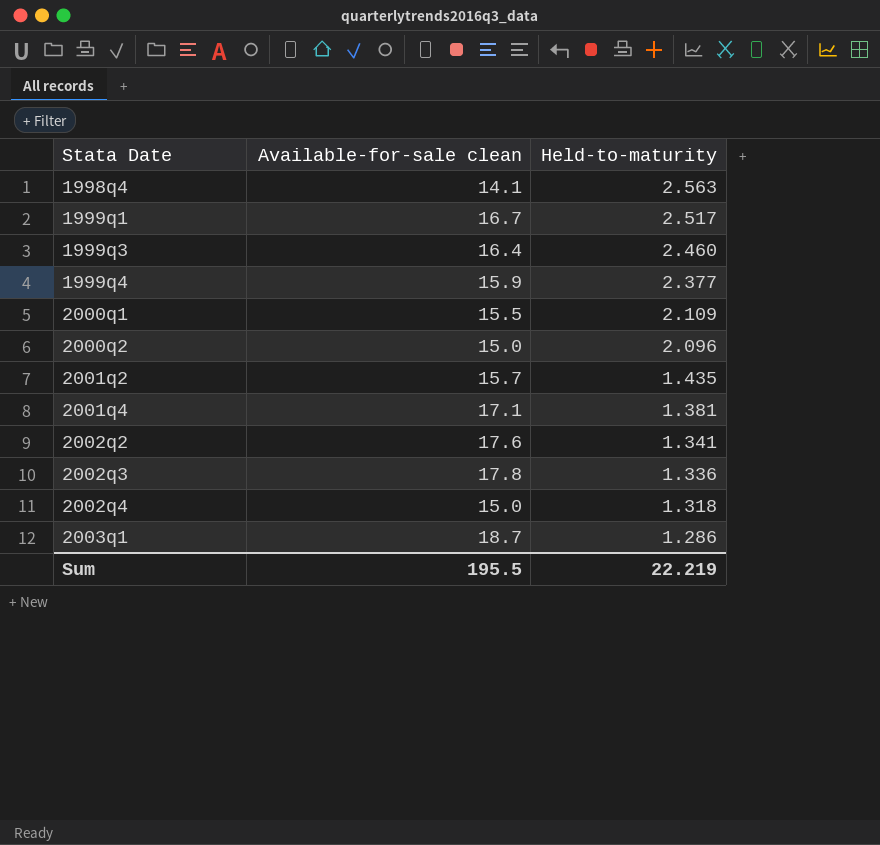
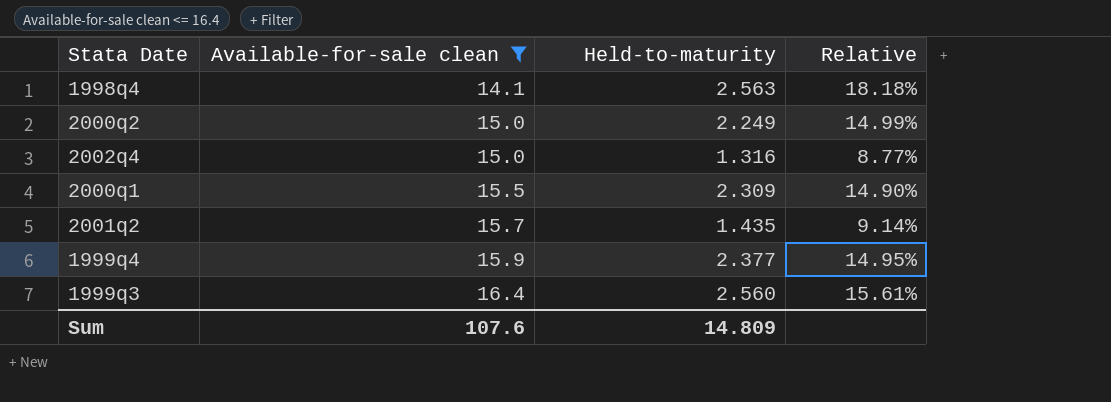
filter: none -> Available-for-sale clean <= 16.4
row order: Stata Date ascending -> Available-for-sale clean ascending
column Relative | formula: none -> [Held-to-maturity] / [Available-for-sale clean]
2000q2 | Held-to-maturity: 2.096 -> 2.249
2002q4 | Held-to-maturity: 1.318 -> 1.316
2000q1 | Held-to-maturity: 2.109 -> 2.309
1999q3 | Held-to-maturity: 2.460 -> 2.560
Sum | Available-for-sale clean: 195.5 -> 107.6
Sum | Held-to-maturity: 22.219 -> 14.809

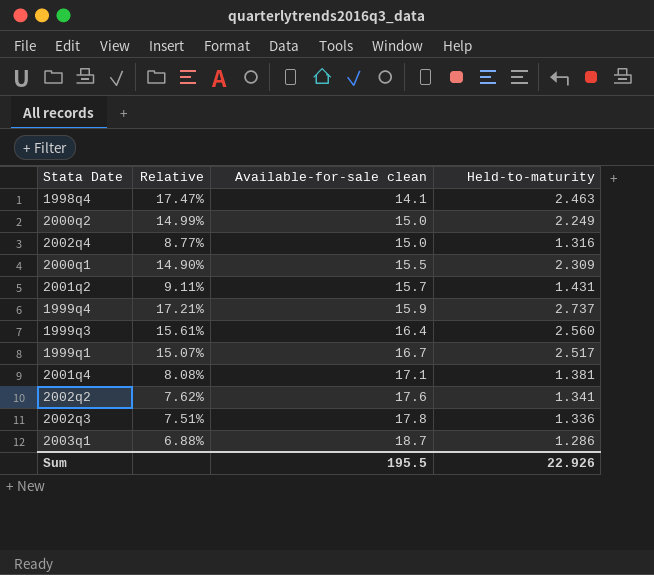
filter: Available-for-sale clean <= 16.4 -> none
column Relative | position: 4 -> 2
1998q4 | Relative: 18.18% -> 17.47%
1998q4 | Held-to-maturity: 2.563 -> 2.463
2001q2 | Relative: 9.14% -> 9.11%
2001q2 | Held-to-maturity: 1.435 -> 1.431
1999q4 | Relative: 14.95% -> 17.21%
1999q4 | Held-to-maturity: 2.377 -> 2.737
Sum | Available-for-sale clean: 107.6 -> 195.5
Sum | Held-to-maturity: 14.809 -> 22.926

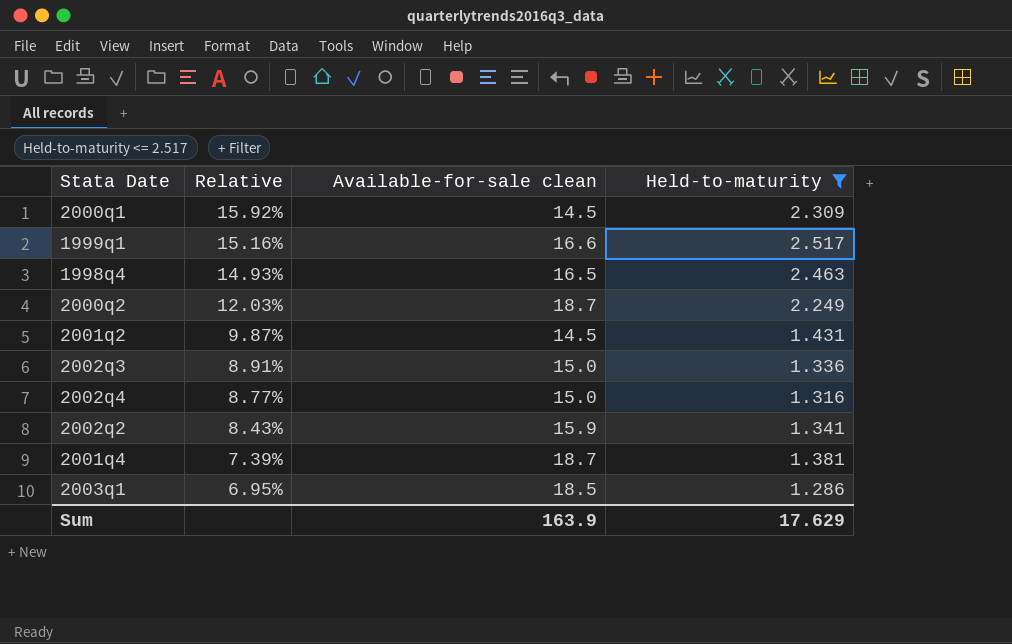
filter: none -> Held-to-maturity <= 2.517
row order: Available-for-sale clean ascending -> Relative descending
2000q1 | Relative: 14.90% -> 15.92%
2000q1 | Available-for-sale clean: 15.5 -> 14.5
1999q1 | Relative: 15.07% -> 15.16%
1999q1 | Available-for-sale clean: 16.7 -> 16.6
1998q4 | Relative: 17.47% -> 14.93%
1998q4 | Available-for-sale clean: 14.1 -> 16.5
2000q2 | Relative: 14.99% -> 12.03%
2000q2 | Available-for-sale clean: 15.0 -> 18.7
2001q2 | Relative: 9.11% -> 9.87%
2001q2 | Available-for-sale clean: 15.7 -> 14.5
2002q3 | Relative: 7.51% -> 8.91%
2002q3 | Available-for-sale clean: 17.8 -> 15.0
2002q2 | Relative: 7.62% -> 8.43%
2002q2 | Available-for-sale clean: 17.6 -> 15.9
2001q4 | Relative: 8.08% -> 7.39%
2001q4 | Available-for-sale clean: 17.1 -> 18.7
2003q1 | Relative: 6.88% -> 6.95%
2003q1 | Available-for-sale clean: 18.7 -> 18.5
Sum | Available-for-sale clean: 195.5 -> 163.9
Sum | Held-to-maturity: 22.926 -> 17.629

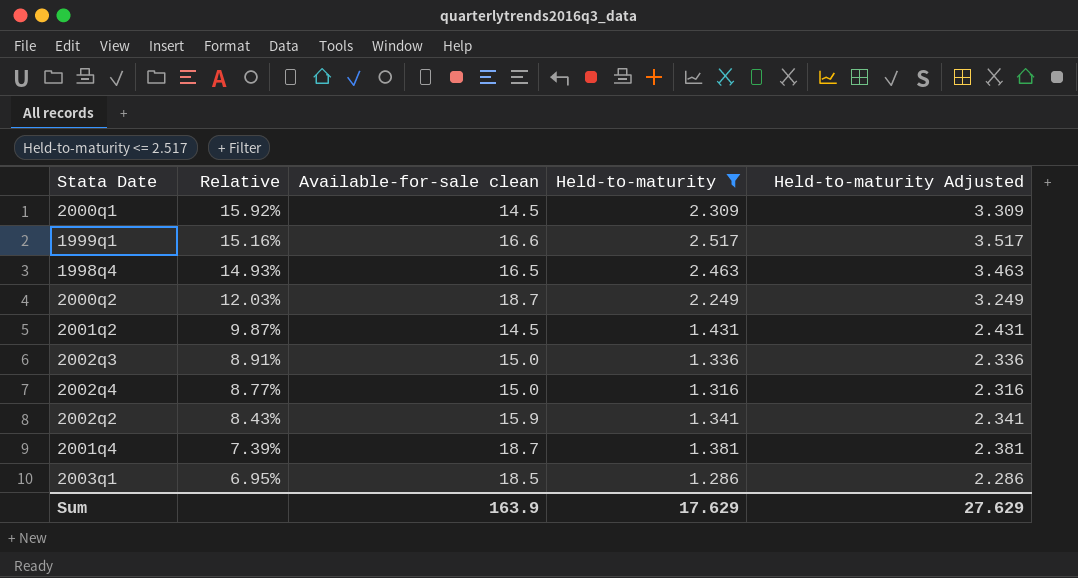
column Held-to-maturity Adjusted | formula: none -> [Held-to-maturity] + 1

